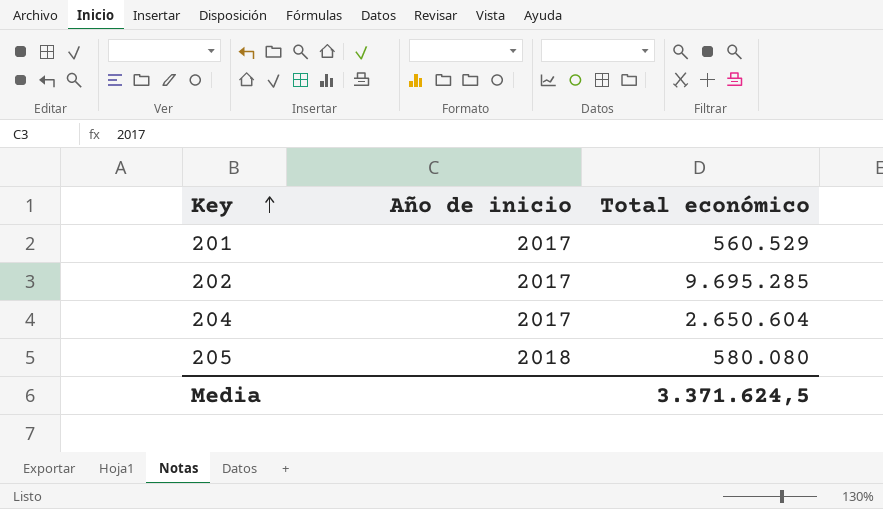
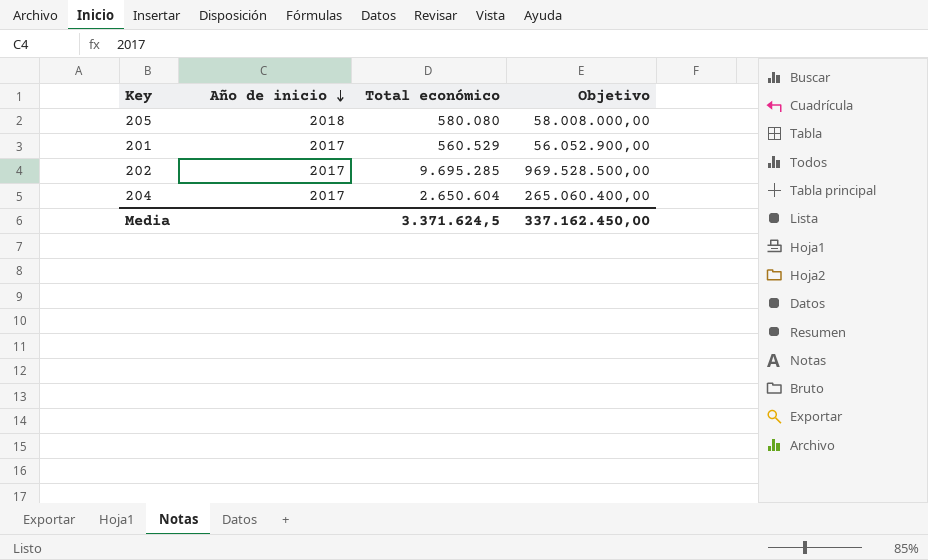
row order: Key ascending -> Año de inicio descending
column Objetivo | formula: none -> [Total económico] * 100

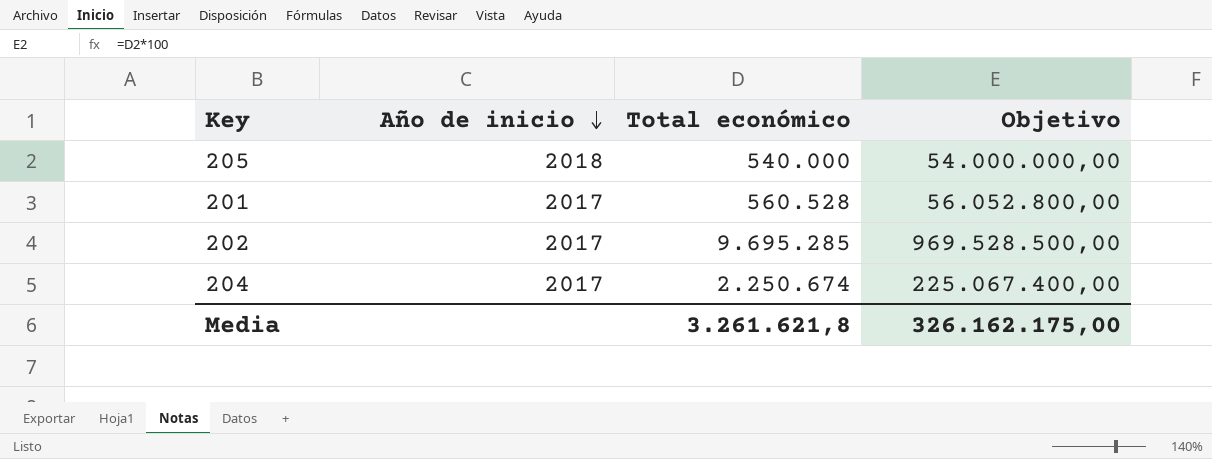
205 | Total económico: 580.080 -> 540.000
205 | Objetivo: 58.008.000,00 -> 54.000.000,00
201 | Total económico: 560.529 -> 560.528
201 | Objetivo: 56.052.900,00 -> 56.052.800,00
204 | Total económico: 2.650.604 -> 2.250.674
204 | Objetivo: 265.060.400,00 -> 225.067.400,00
Media | Total económico: 3.371.624,5 -> 3.261.621,8
Media | Objetivo: 337.162.450,00 -> 326.162.175,00

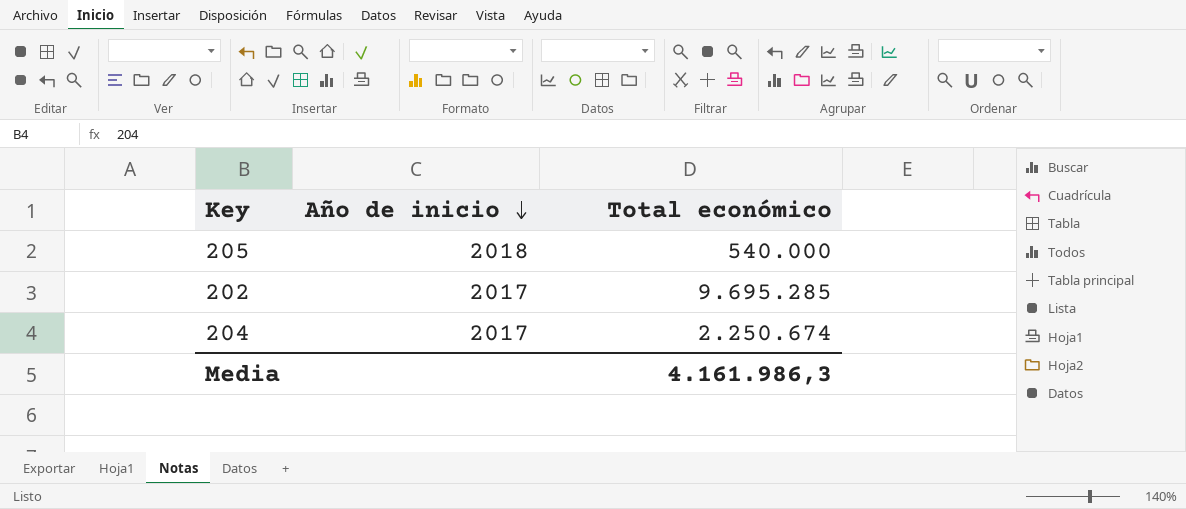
column Objetivo | formula: [Total económico] * 100 -> none
row 201: 2017 | 560.528 | 56.052.800,00 -> none
Media | Total económico: 3.261.621,8 -> 4.161.986,3

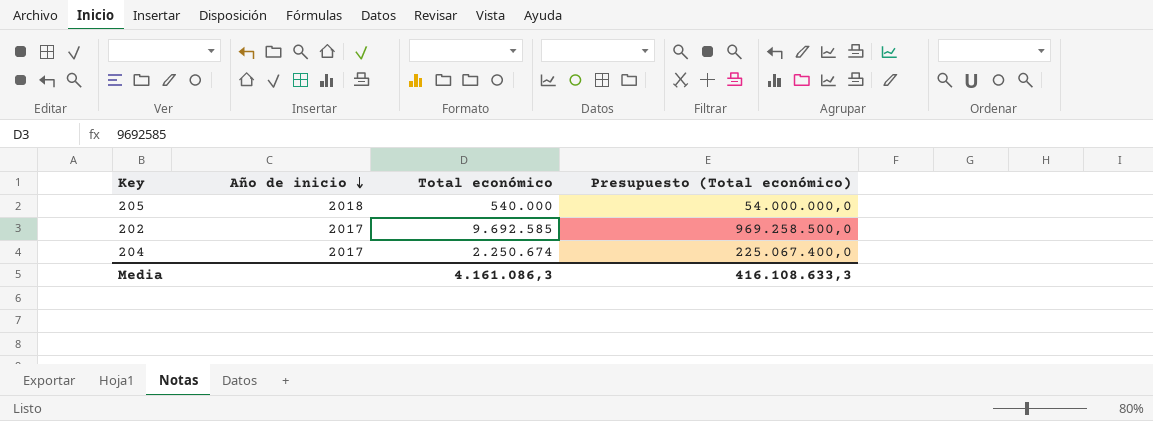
column Presupuesto (Total económico) | formula: none -> [Total económico] * 100
202 | Total económico: 9.695.285 -> 9.692.585
Media | Total económico: 4.161.986,3 -> 4.161.086,3

